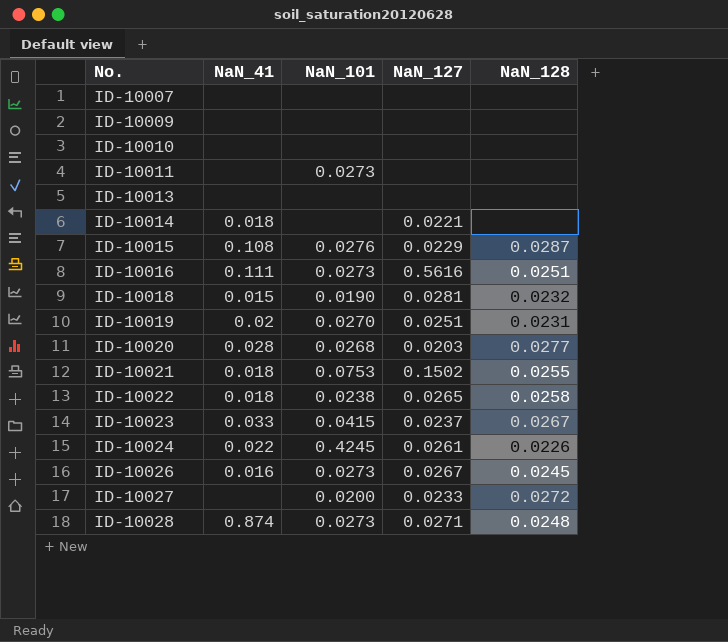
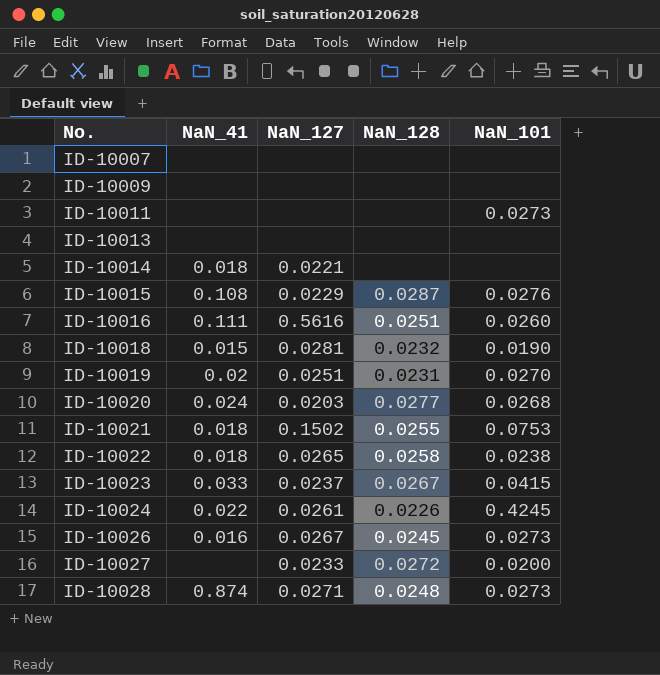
column NaN_101 | position: 3 -> 5
row ID-10010: none | none | none | none -> none
ID-10016 | NaN_101: 0.0273 -> 0.0260
ID-10020 | NaN_41: 0.028 -> 0.024

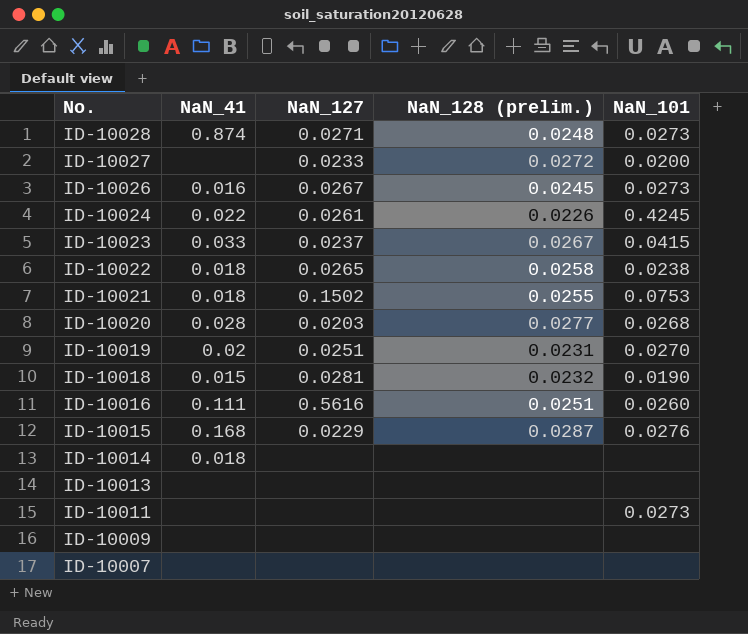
row order: No. ascending -> No. descending
column name: NaN_128 -> NaN_128 (prelim.)
ID-10020 | NaN_41: 0.024 -> 0.028
ID-10015 | NaN_41: 0.108 -> 0.168
ID-10014 | NaN_127: 0.0221 -> none

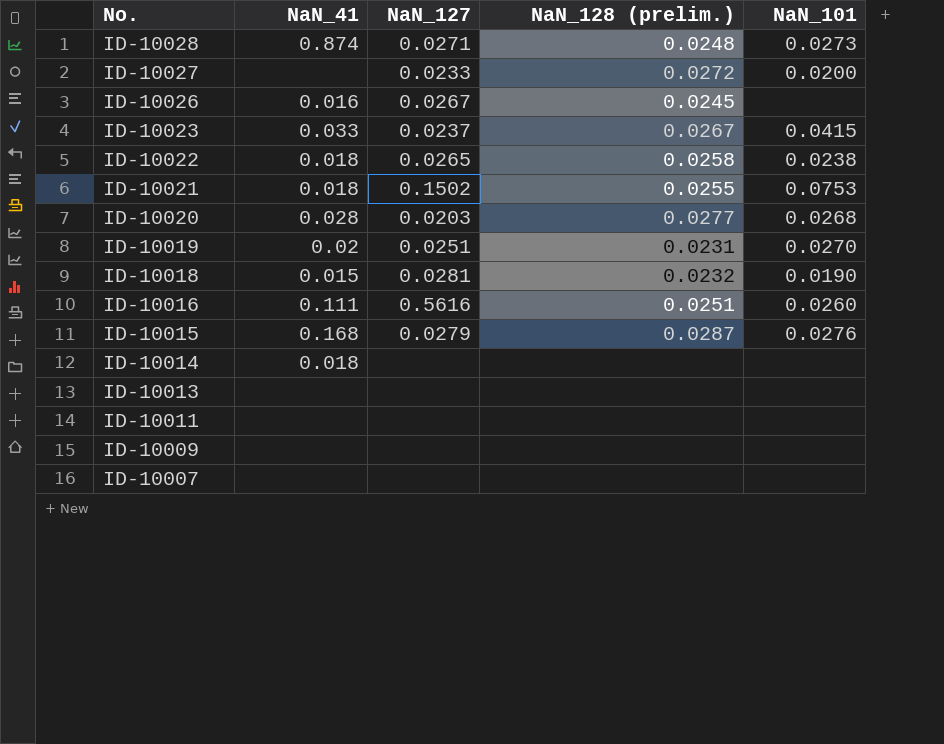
row ID-10024: 0.022 | 0.0261 | 0.0226 | 0.4245 -> none
ID-10026 | NaN_101: 0.0273 -> none
ID-10015 | NaN_127: 0.0229 -> 0.0279
ID-10011 | NaN_101: 0.0273 -> none

